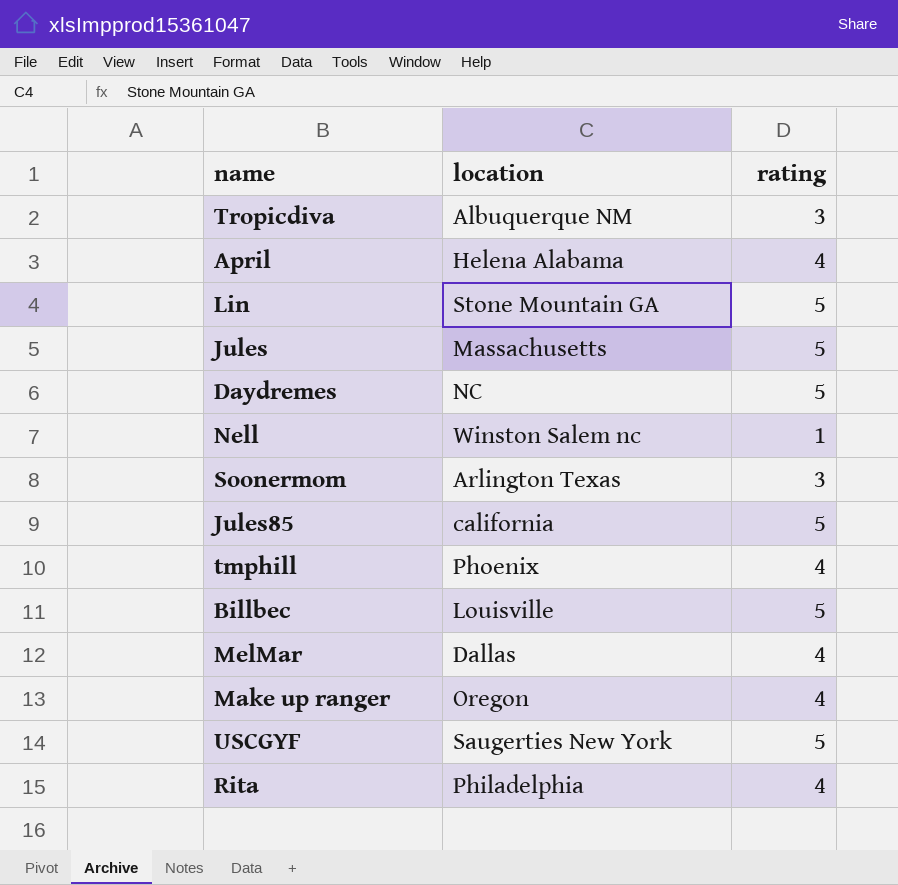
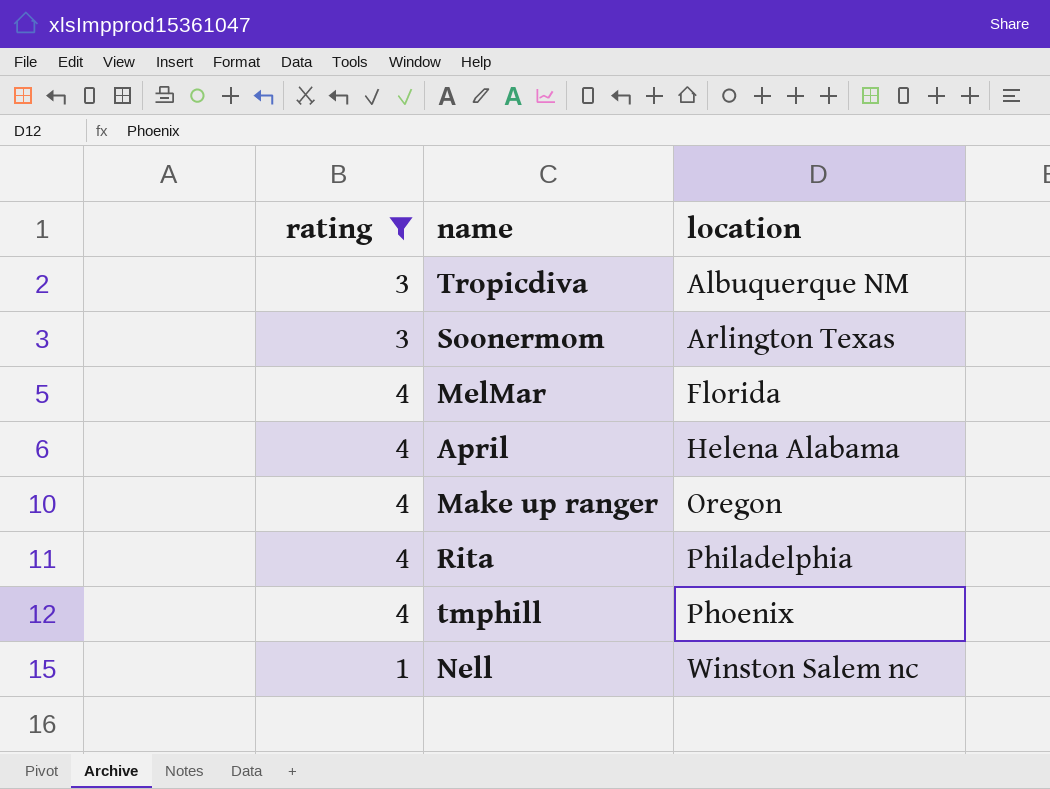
filter: none -> rating != 5
row order: none -> location ascending
column rating | position: 3 -> 1
MelMar | location: Dallas -> Florida

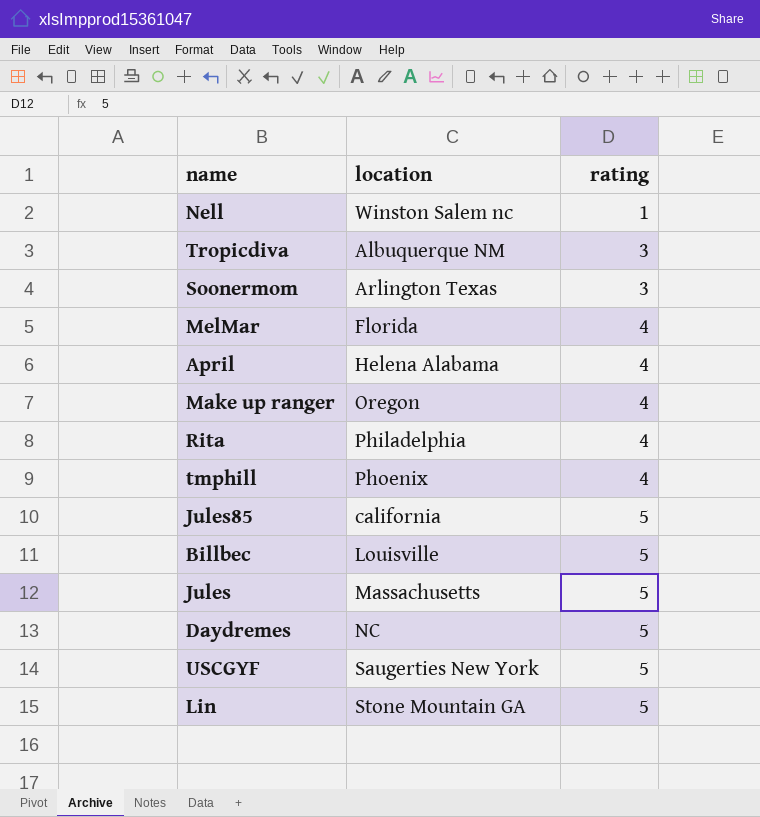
filter: rating != 5 -> none
row order: location ascending -> rating ascending
column rating | position: 1 -> 3

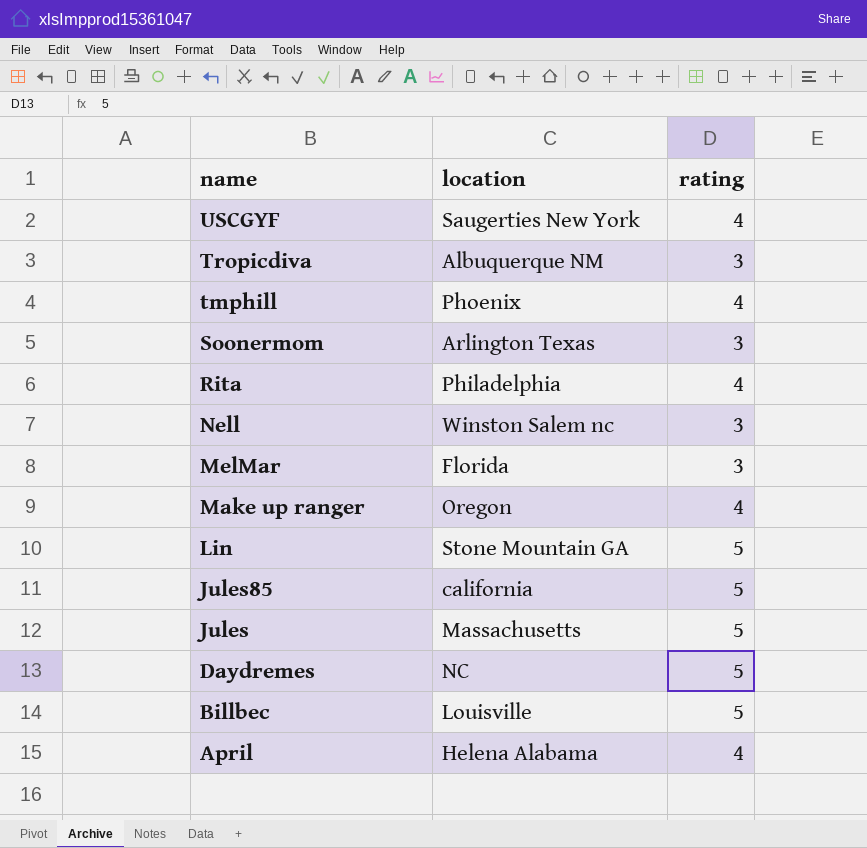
row order: rating ascending -> name descending
USCGYF | rating: 5 -> 4
Nell | rating: 1 -> 3
MelMar | rating: 4 -> 3

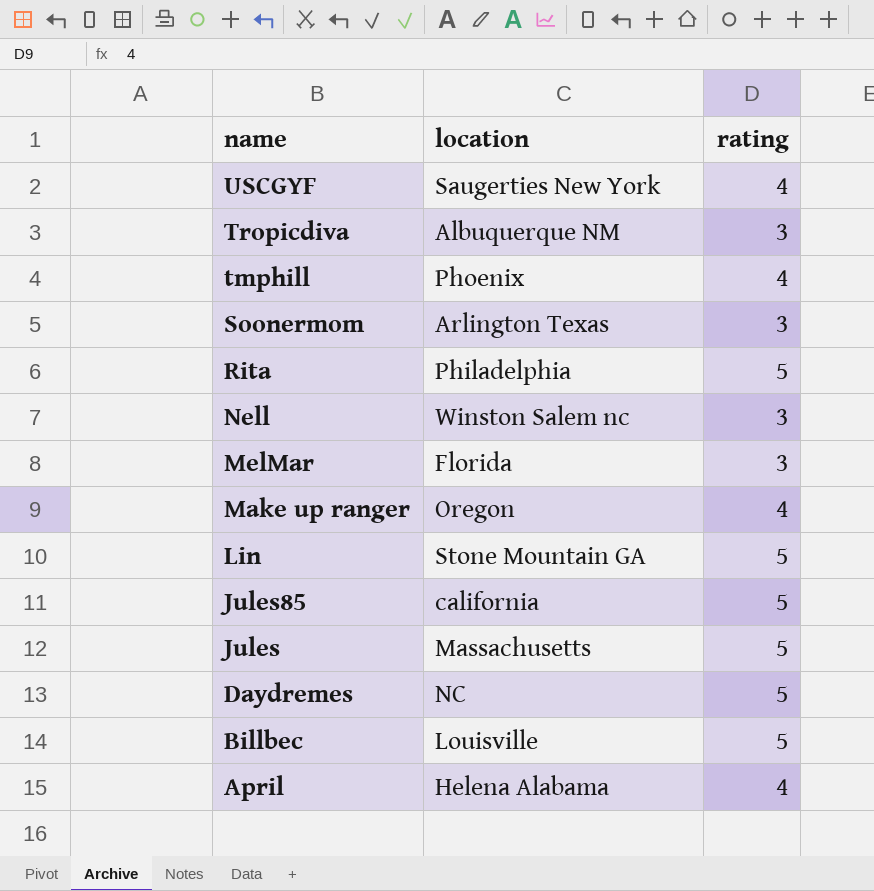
Rita | rating: 4 -> 5

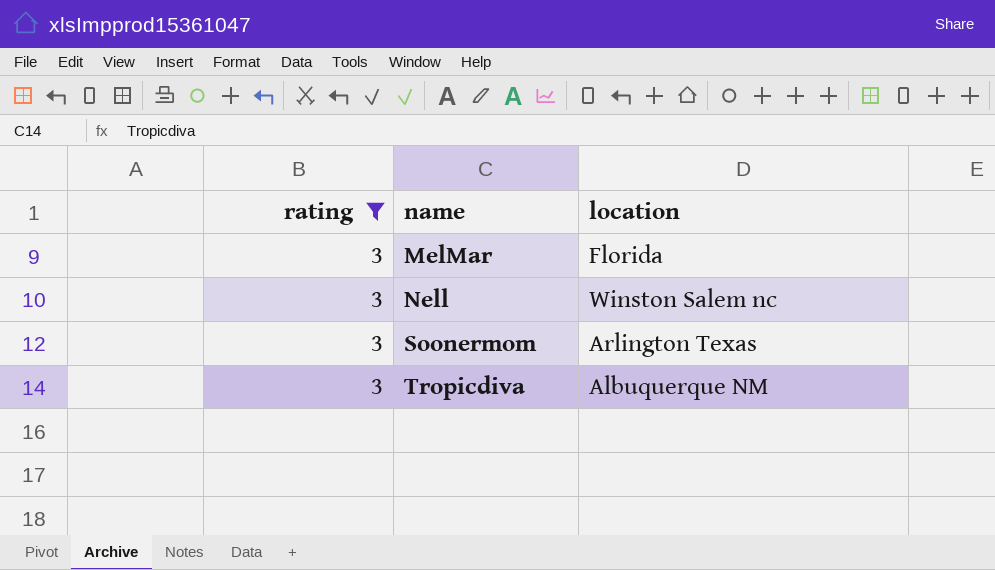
filter: none -> rating = 3
row order: name descending -> name ascending
column rating | position: 3 -> 1

